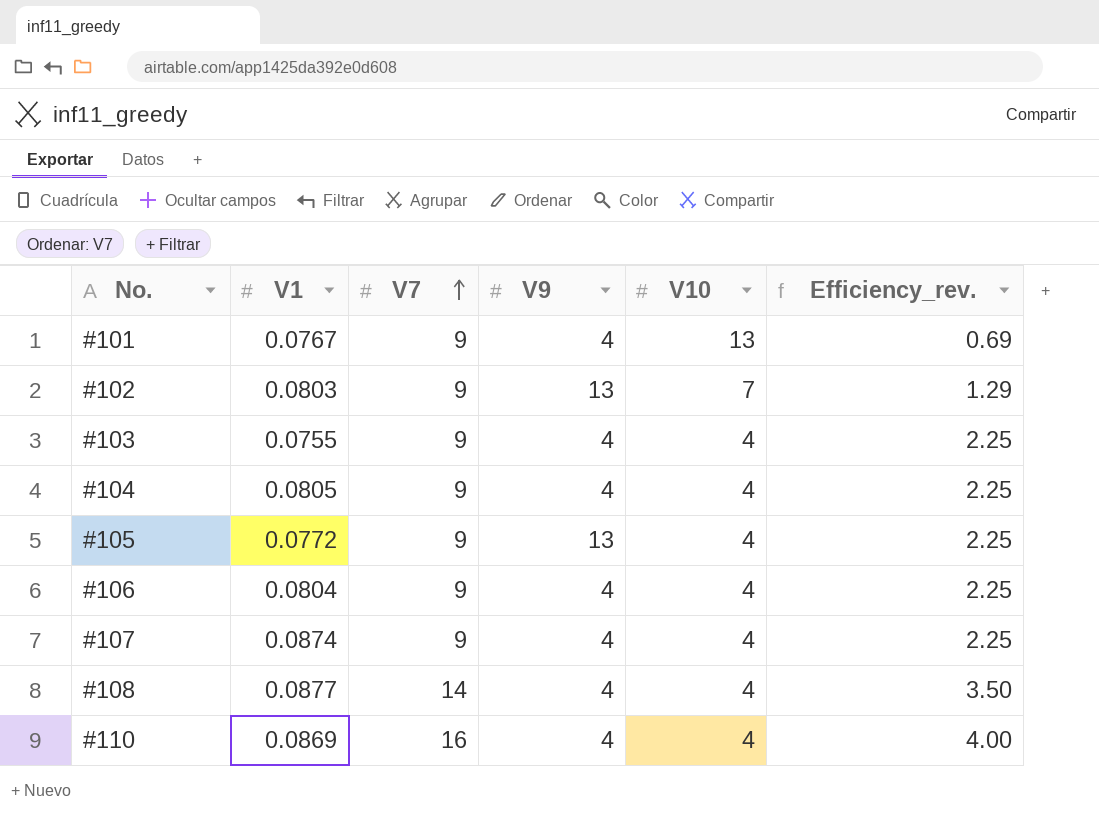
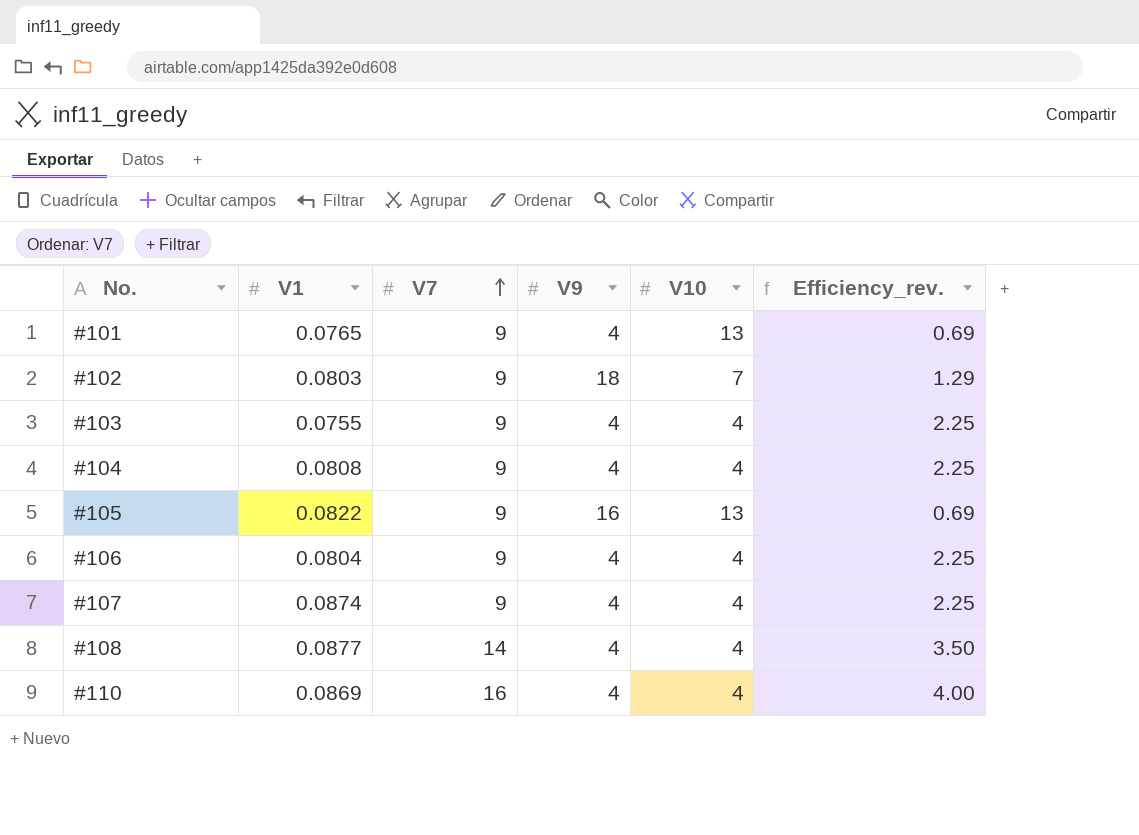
#101 | V1: 0.0767 -> 0.0765
#102 | V9: 13 -> 18
#104 | V1: 0.0805 -> 0.0808
#105 | V1: 0.0772 -> 0.0822
#105 | V9: 13 -> 16
#105 | V10: 4 -> 13
#105 | Efficiency_rev.: 2.25 -> 0.69

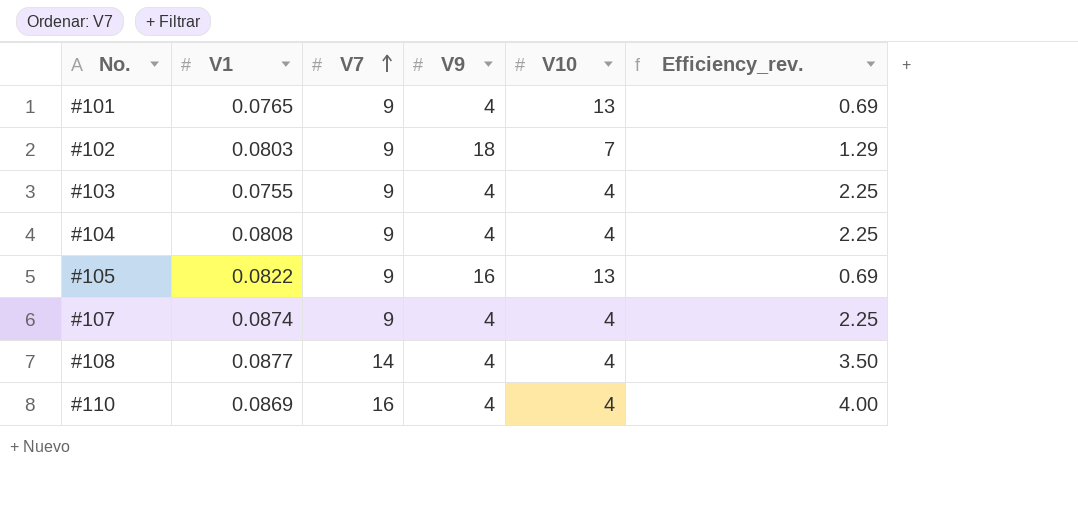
row #106: 0.0804 | 9 | 4 | 4 | 2.25 -> none

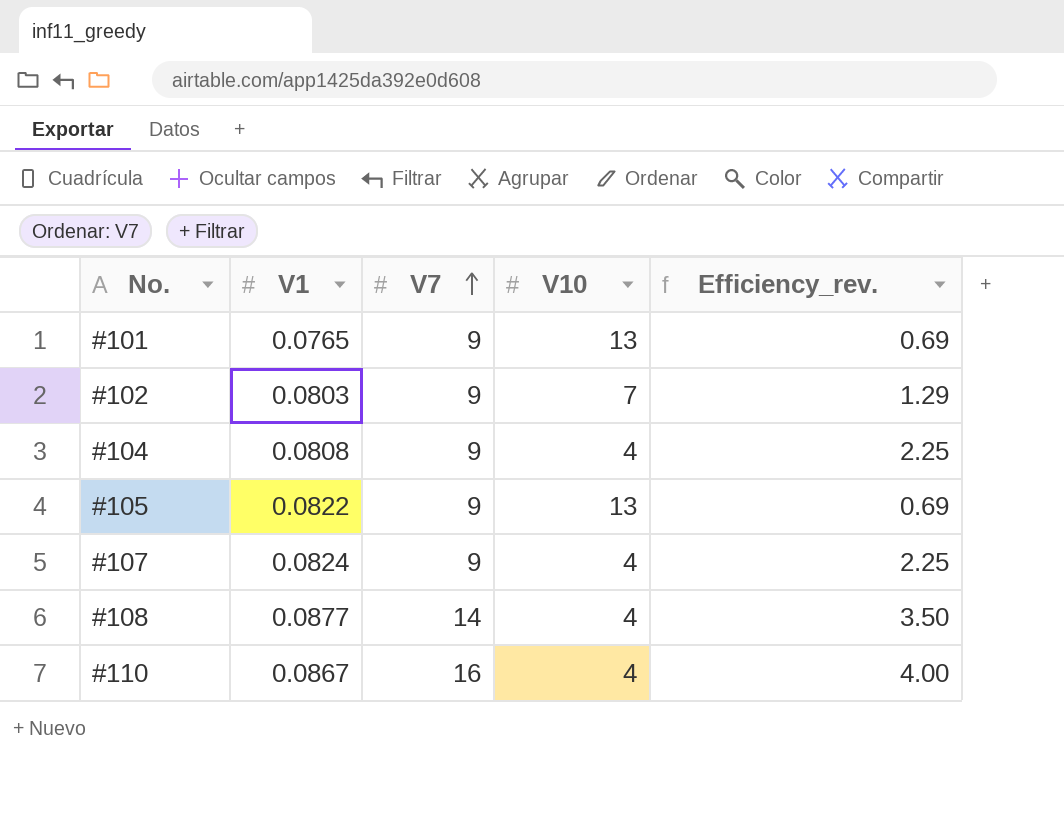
column V9 | position: 4 -> none
row #103: 0.0755 | 9 | 4 | 4 | 2.25 -> none
#107 | V1: 0.0874 -> 0.0824
#110 | V1: 0.0869 -> 0.0867

